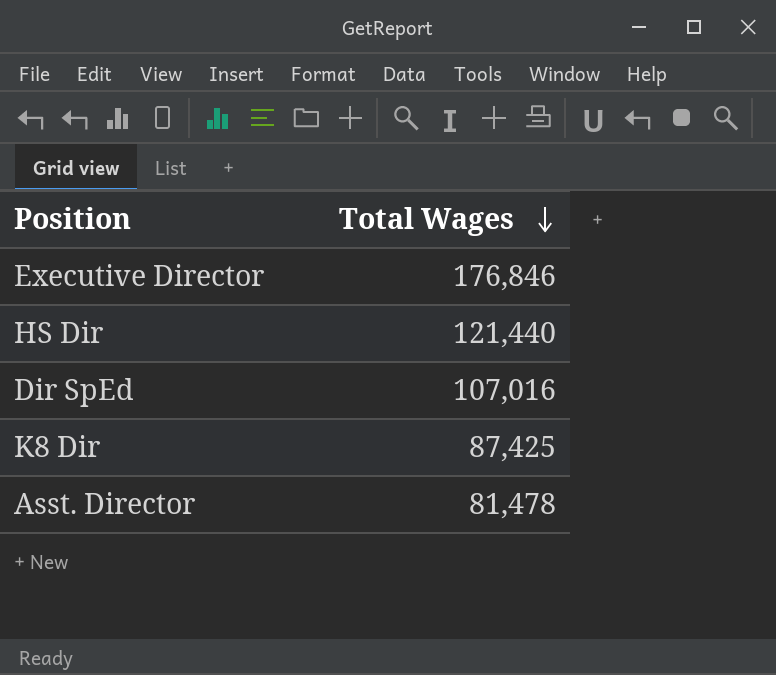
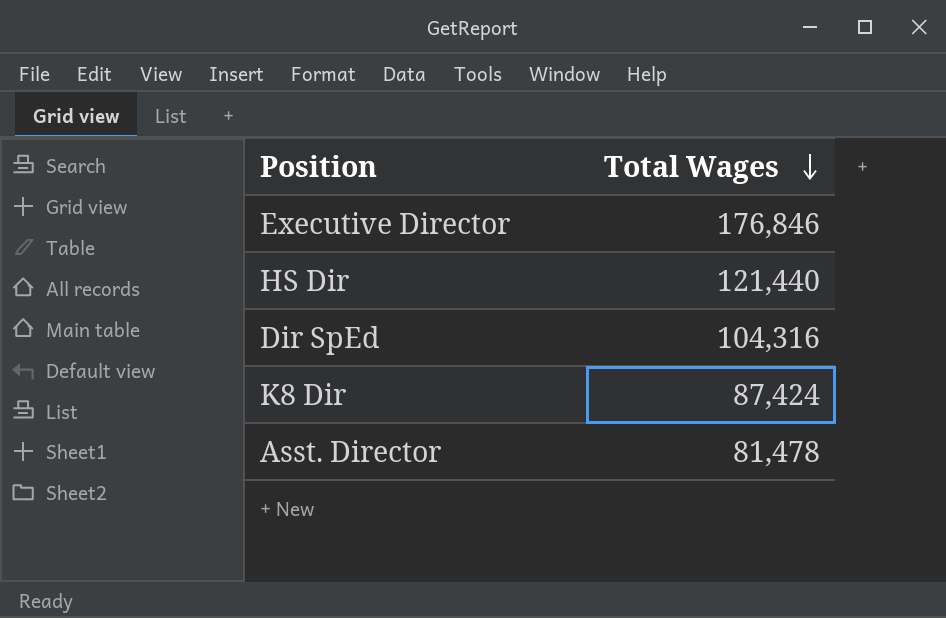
Dir SpEd | Total Wages: 107,016 -> 104,316
K8 Dir | Total Wages: 87,425 -> 87,424

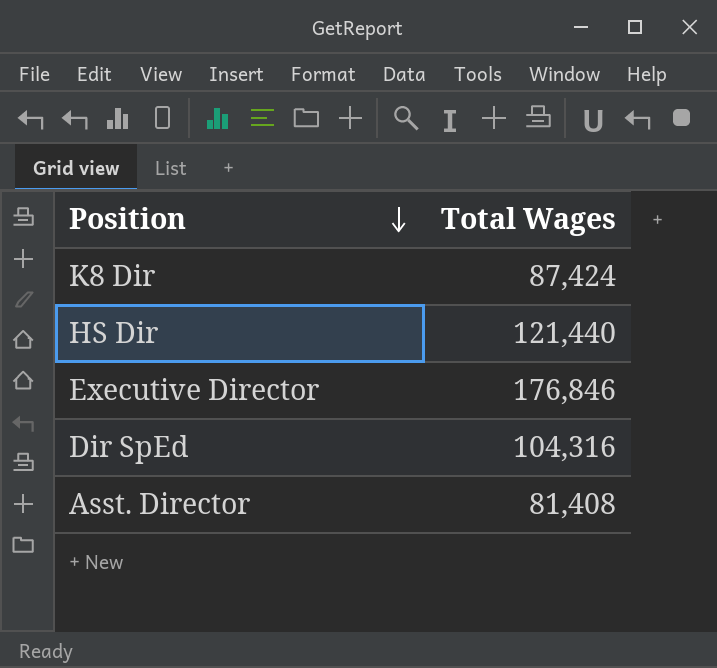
row order: Total Wages descending -> Position descending
Asst. Director | Total Wages: 81,478 -> 81,408

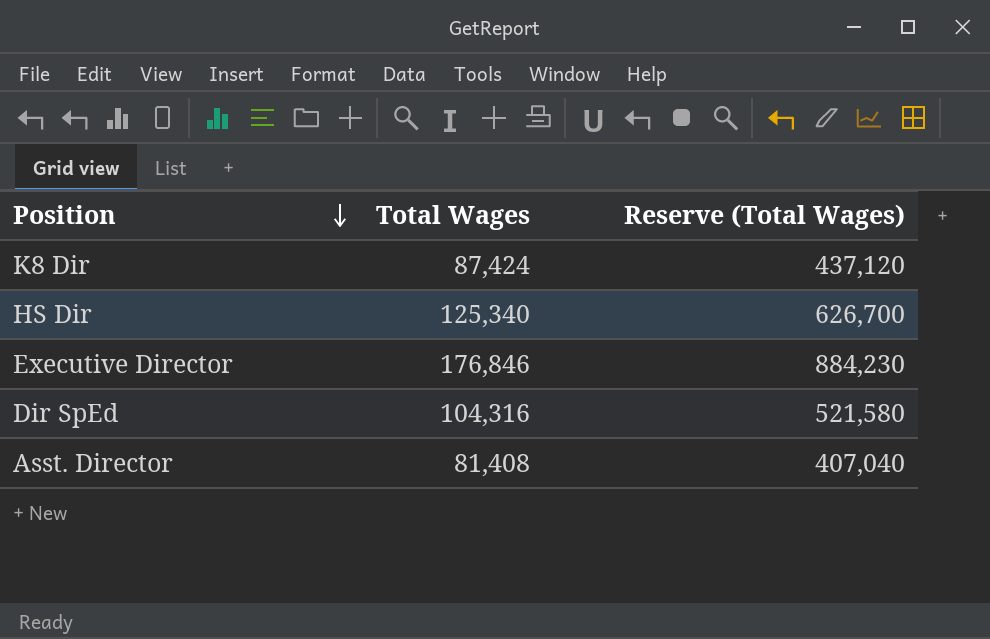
column Reserve (Total Wages) | formula: none -> [Total Wages] * 5
HS Dir | Total Wages: 121,440 -> 125,340

